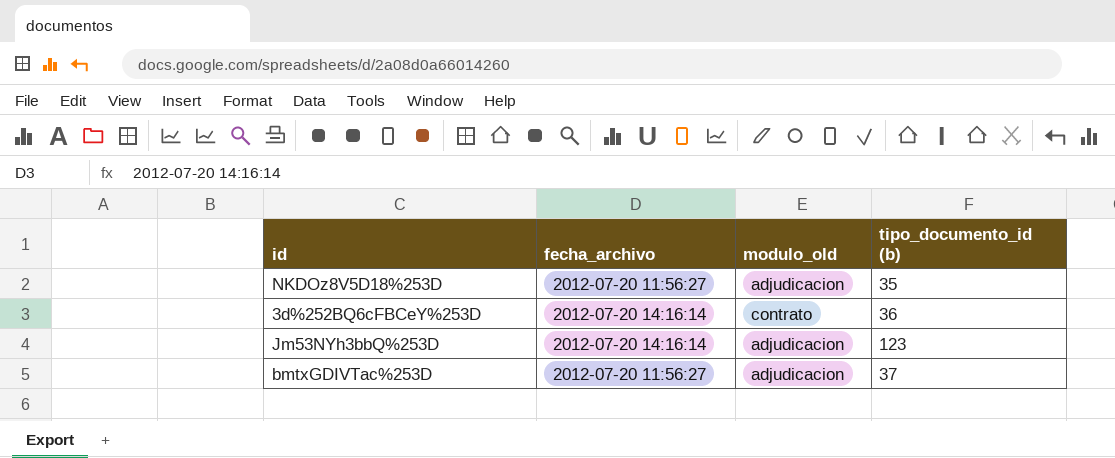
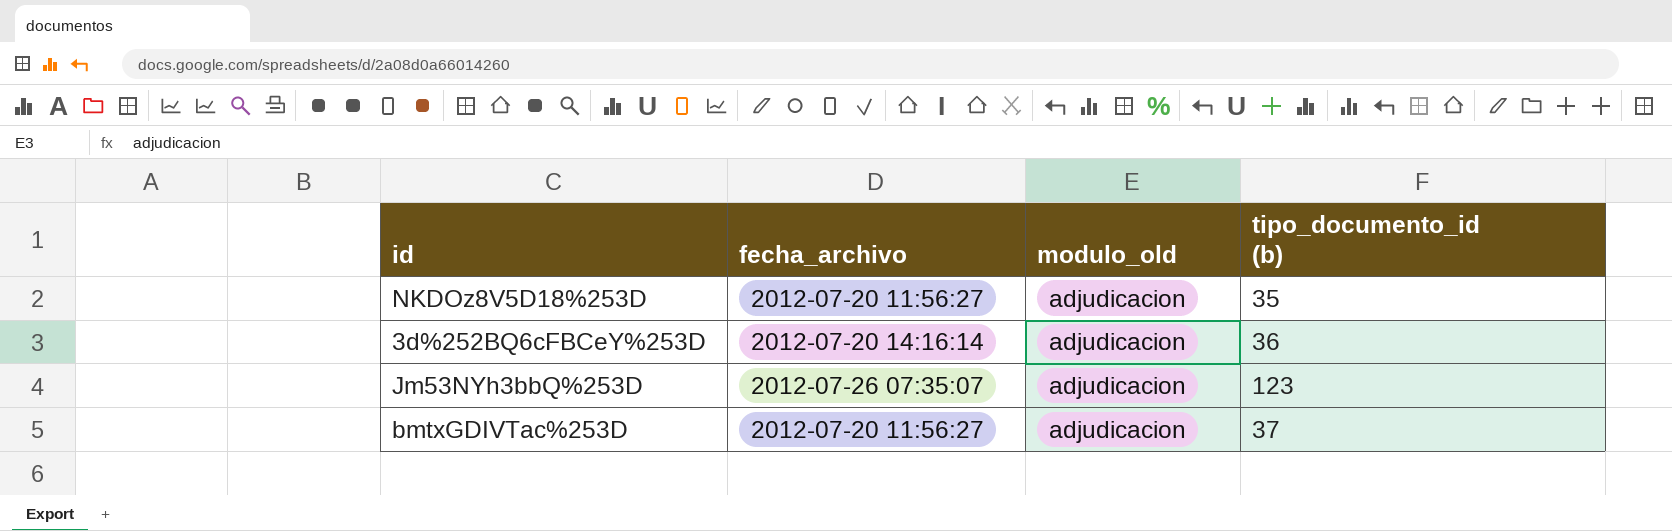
3d%252BQ6cFBCeY%253D | modulo_old: contrato -> adjudicacion
Jm53NYh3bbQ%253D | fecha_archivo: 2012-07-20 14:16:14 -> 2012-07-26 07:35:07

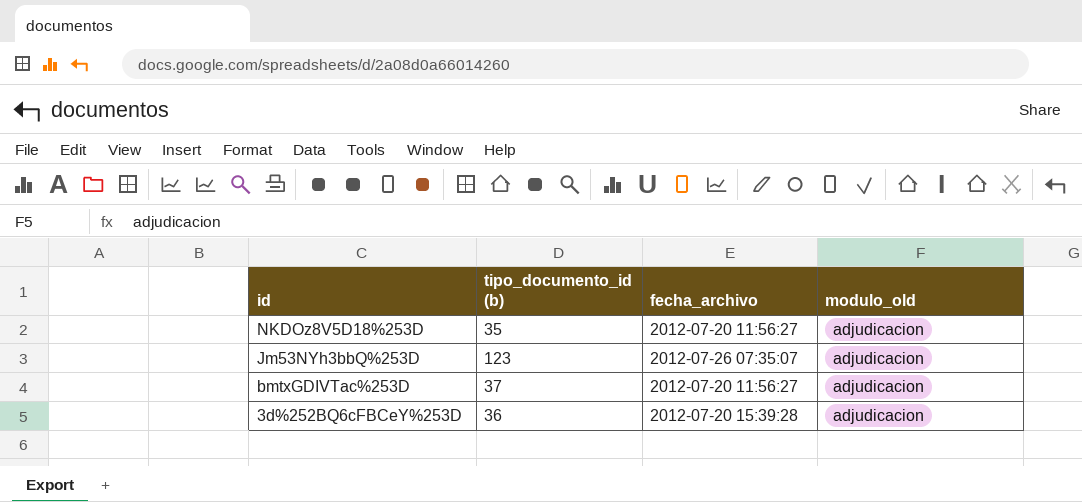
row order: none -> id descending
column tipo_documento_id (b) | position: 4 -> 2
3d%252BQ6cFBCeY%253D | fecha_archivo: 2012-07-20 14:16:14 -> 2012-07-20 15:39:28

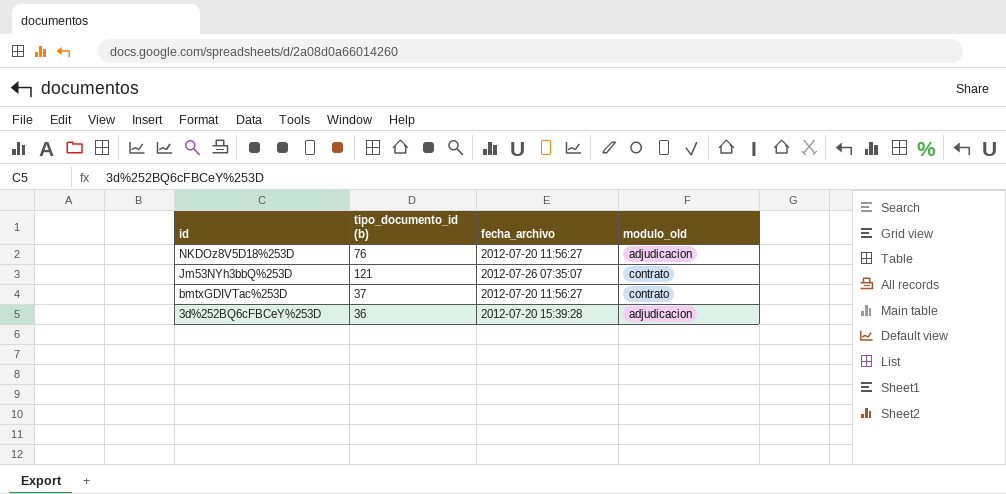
NKDOz8V5D18%253D | tipo_documento_id (b): 35 -> 76
Jm53NYh3bbQ%253D | tipo_documento_id (b): 123 -> 121
Jm53NYh3bbQ%253D | modulo_old: adjudicacion -> contrato
bmtxGDIVTac%253D | modulo_old: adjudicacion -> contrato

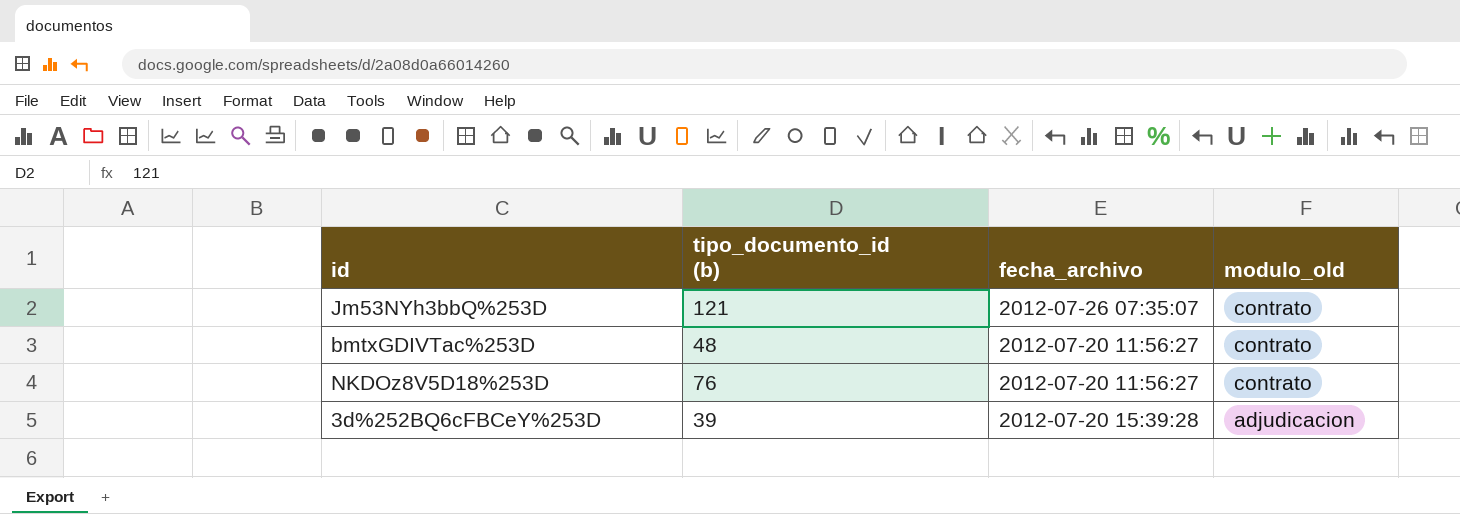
row order: id descending -> modulo_old descending
bmtxGDIVTac%253D | tipo_documento_id (b): 37 -> 48
NKDOz8V5D18%253D | modulo_old: adjudicacion -> contrato
3d%252BQ6cFBCeY%253D | tipo_documento_id (b): 36 -> 39

